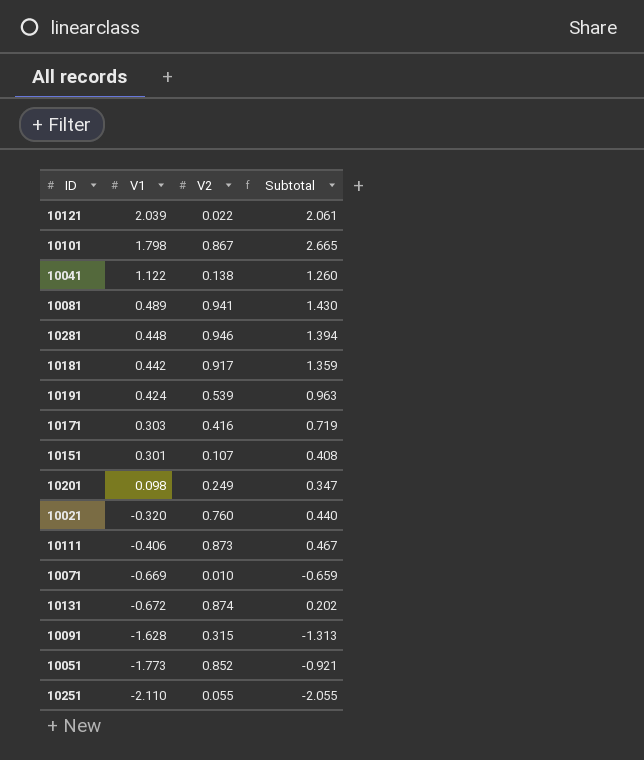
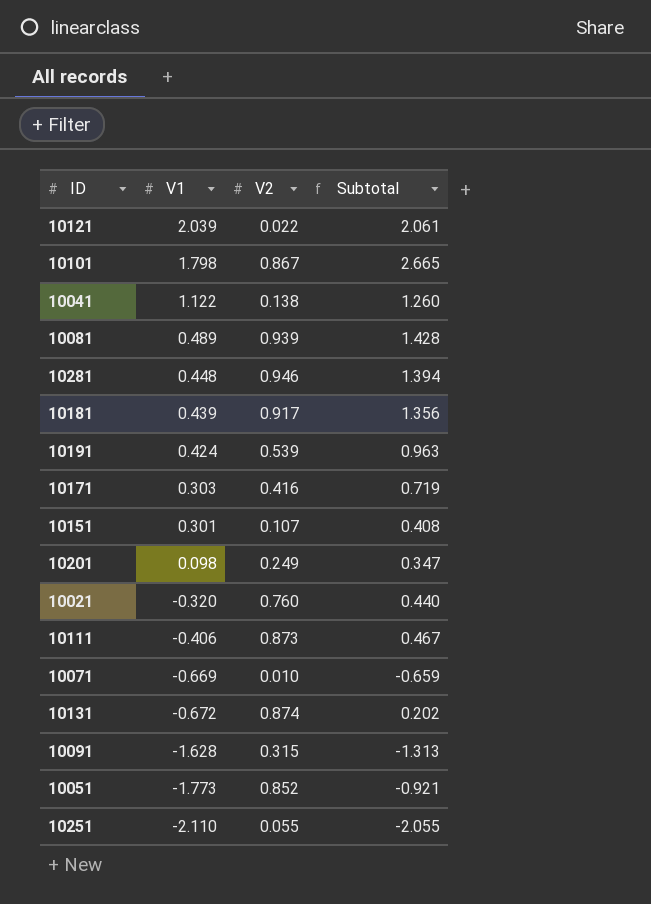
10081 | V2: 0.941 -> 0.939
10081 | Subtotal: 1.430 -> 1.428
10181 | V1: 0.442 -> 0.439
10181 | Subtotal: 1.359 -> 1.356

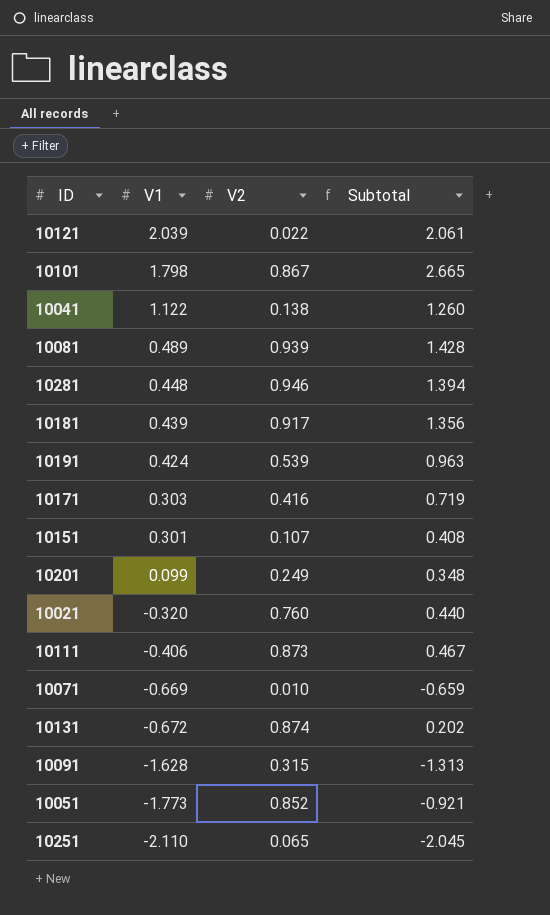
10201 | V1: 0.098 -> 0.099
10201 | Subtotal: 0.347 -> 0.348
10251 | V2: 0.055 -> 0.065
10251 | Subtotal: -2.055 -> -2.045

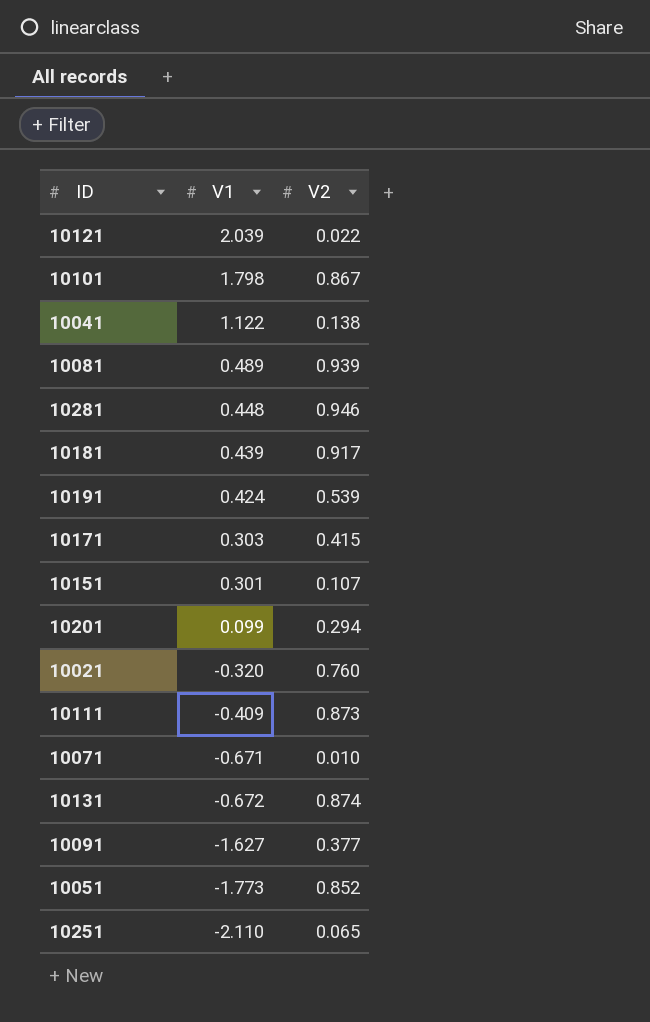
column Subtotal | formula: [V1] + [V2] -> none
10171 | V2: 0.416 -> 0.415
10201 | V2: 0.249 -> 0.294
10111 | V1: -0.406 -> -0.409
10071 | V1: -0.669 -> -0.671
10091 | V1: -1.628 -> -1.627
10091 | V2: 0.315 -> 0.377

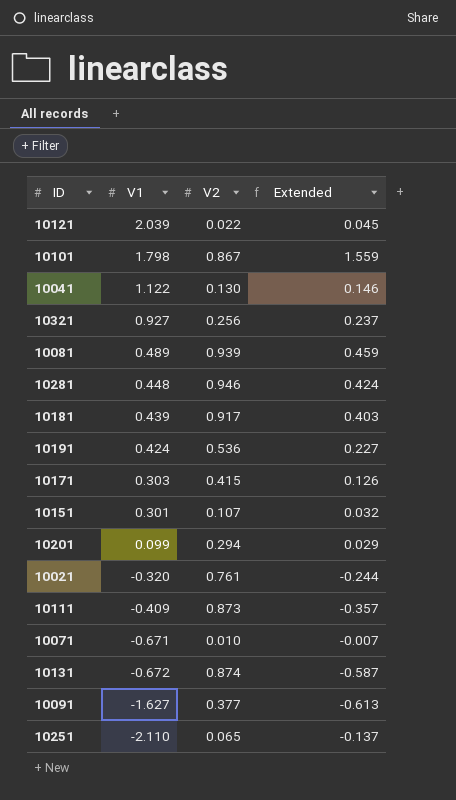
column Extended | formula: none -> [V1] * [V2]
row 10051: -1.773 | 0.852 -> none
10041 | V2: 0.138 -> 0.130
row 10321: none -> 0.927 | 0.256 | 0.237
10191 | V2: 0.539 -> 0.536
10021 | V2: 0.760 -> 0.761

